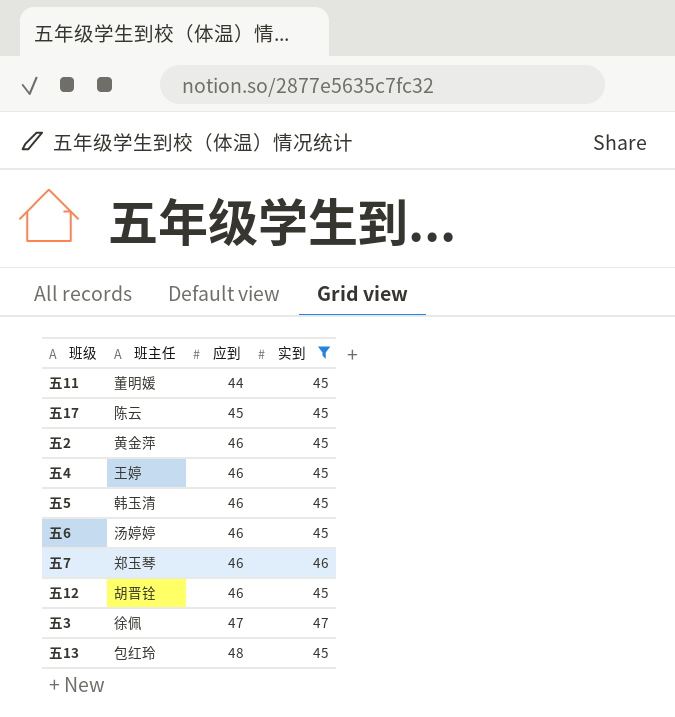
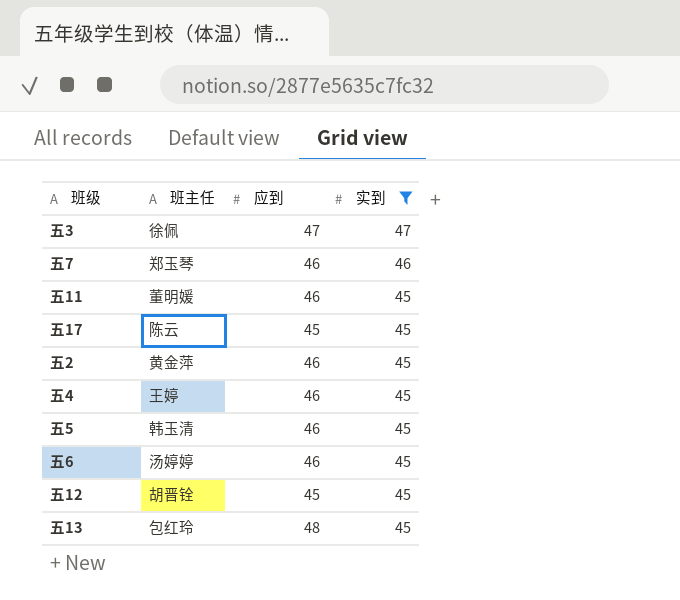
row order: 应到 ascending -> 实到 descending
五11 | 应到: 44 -> 46
五12 | 应到: 46 -> 45

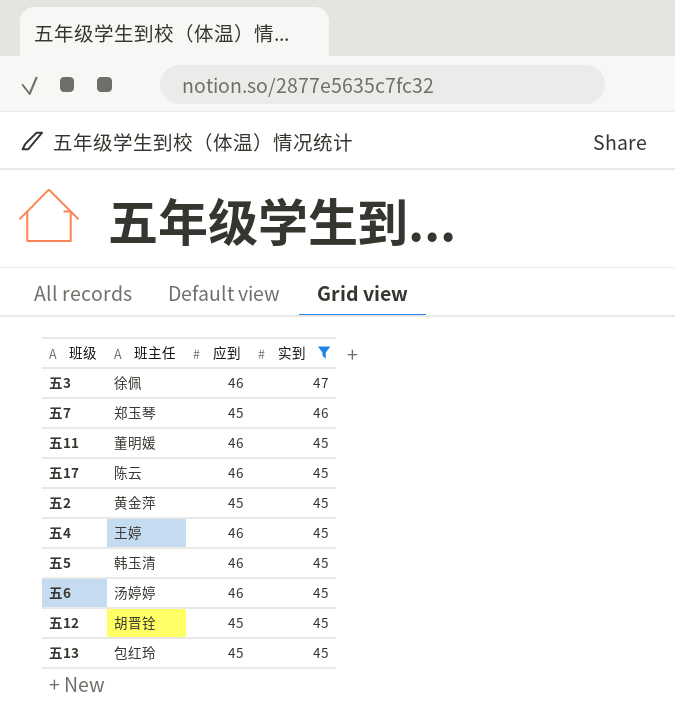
五3 | 应到: 47 -> 46
五7 | 应到: 46 -> 45
五17 | 应到: 45 -> 46
五2 | 应到: 46 -> 45
五13 | 应到: 48 -> 45

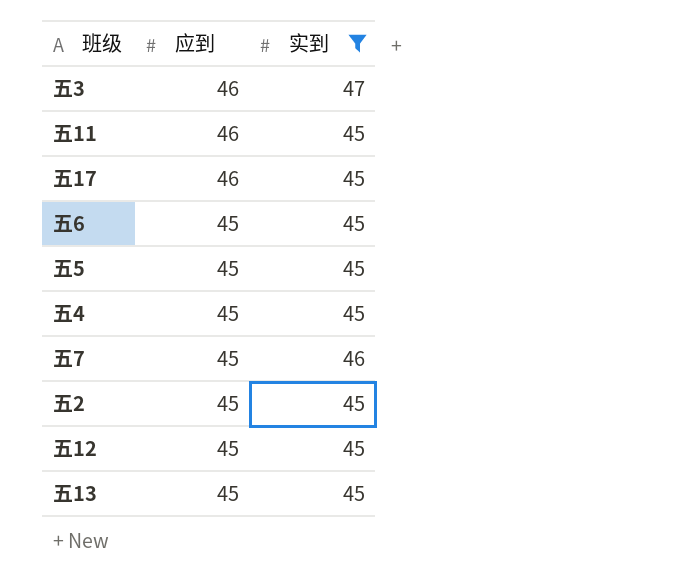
row order: 实到 descending -> 应到 descending
column 班主任 | position: 2 -> none
五6 | 应到: 46 -> 45
五5 | 应到: 46 -> 45
五4 | 应到: 46 -> 45

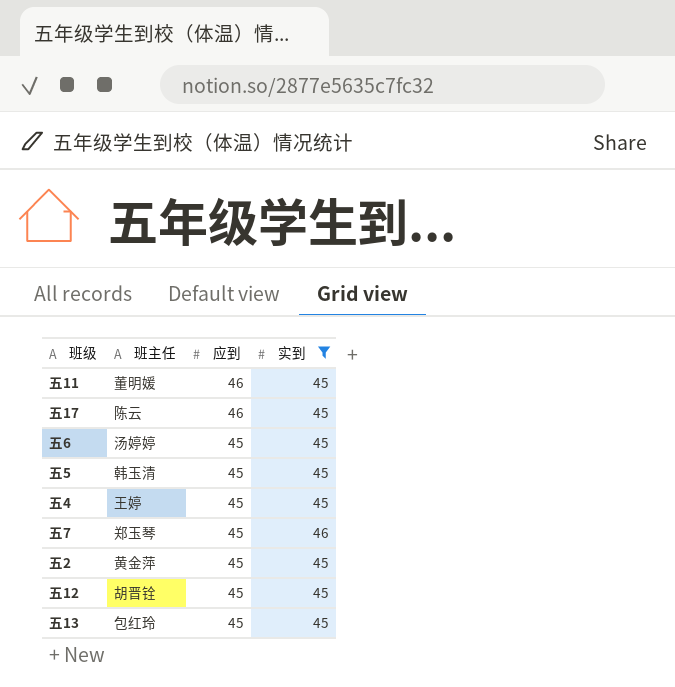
column 班主任 | position: none -> 2
row 五3: 46 | 47 -> none

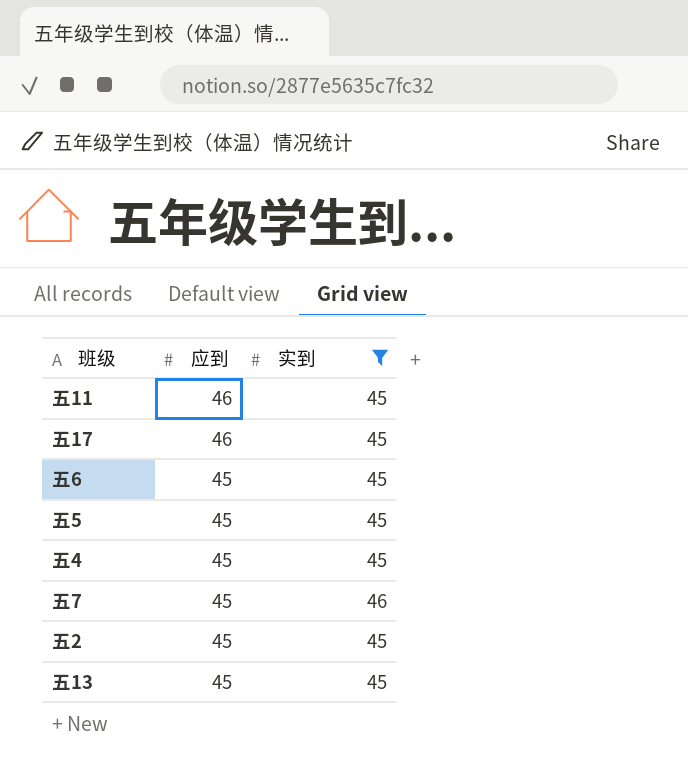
column 班主任 | position: 2 -> none
row 五12: 胡晋铨 | 45 | 45 -> none

